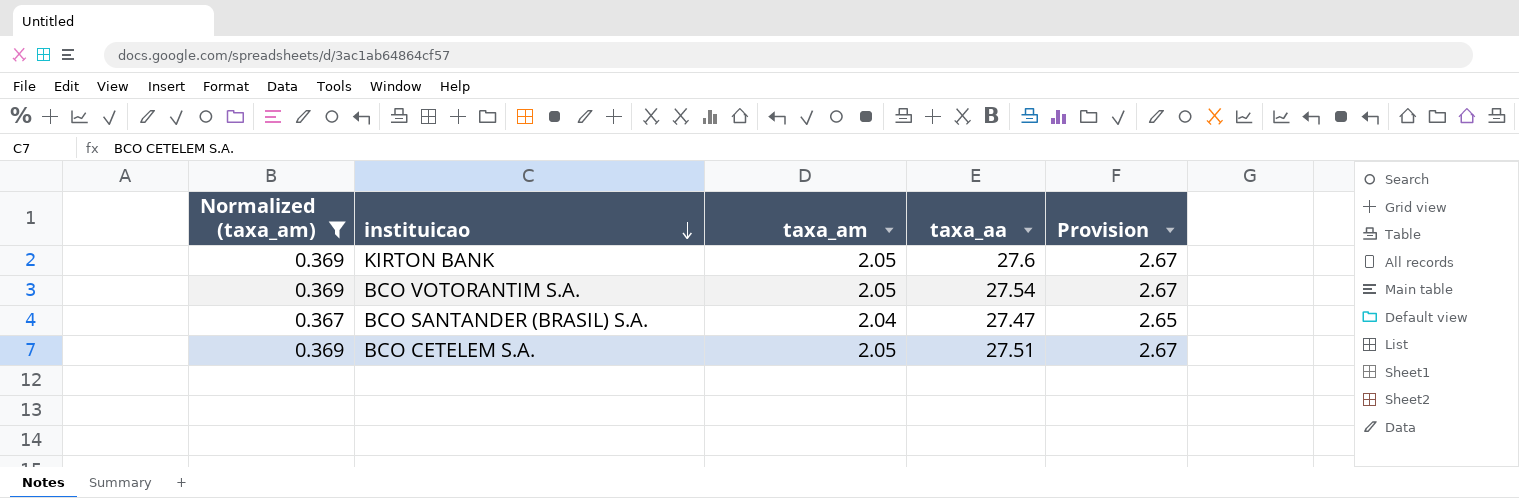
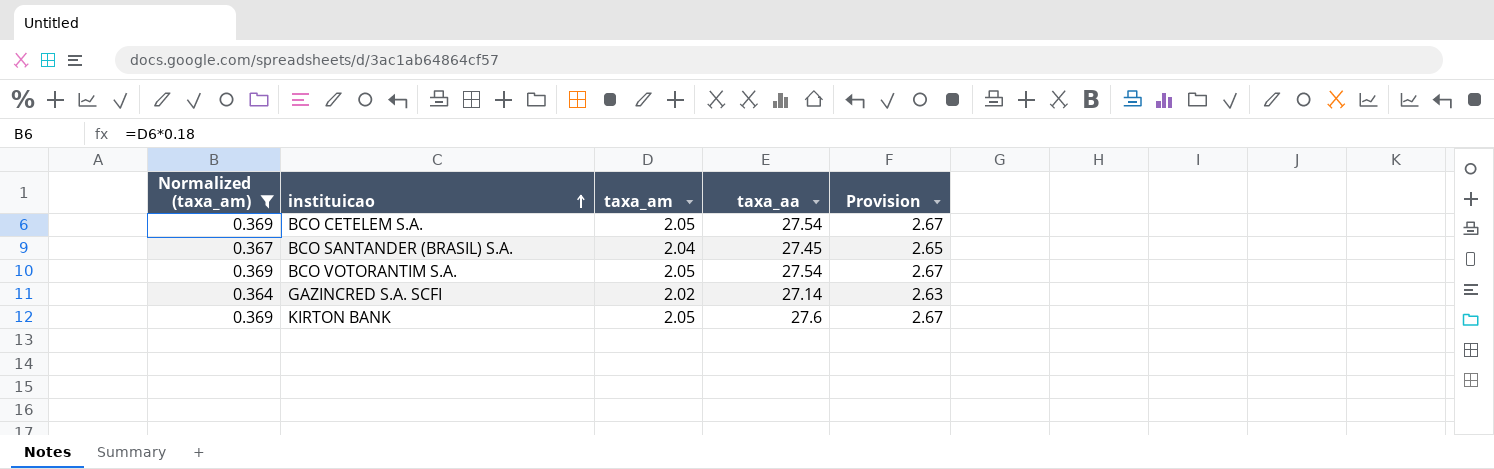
row order: instituicao descending -> instituicao ascending
BCO CETELEM S.A. | taxa_aa: 27.51 -> 27.54
BCO SANTANDER (BRASIL) S.A. | taxa_aa: 27.47 -> 27.45
row GAZINCRED S.A. SCFI: none -> 0.364 | 2.02 | 27.14 | 2.63

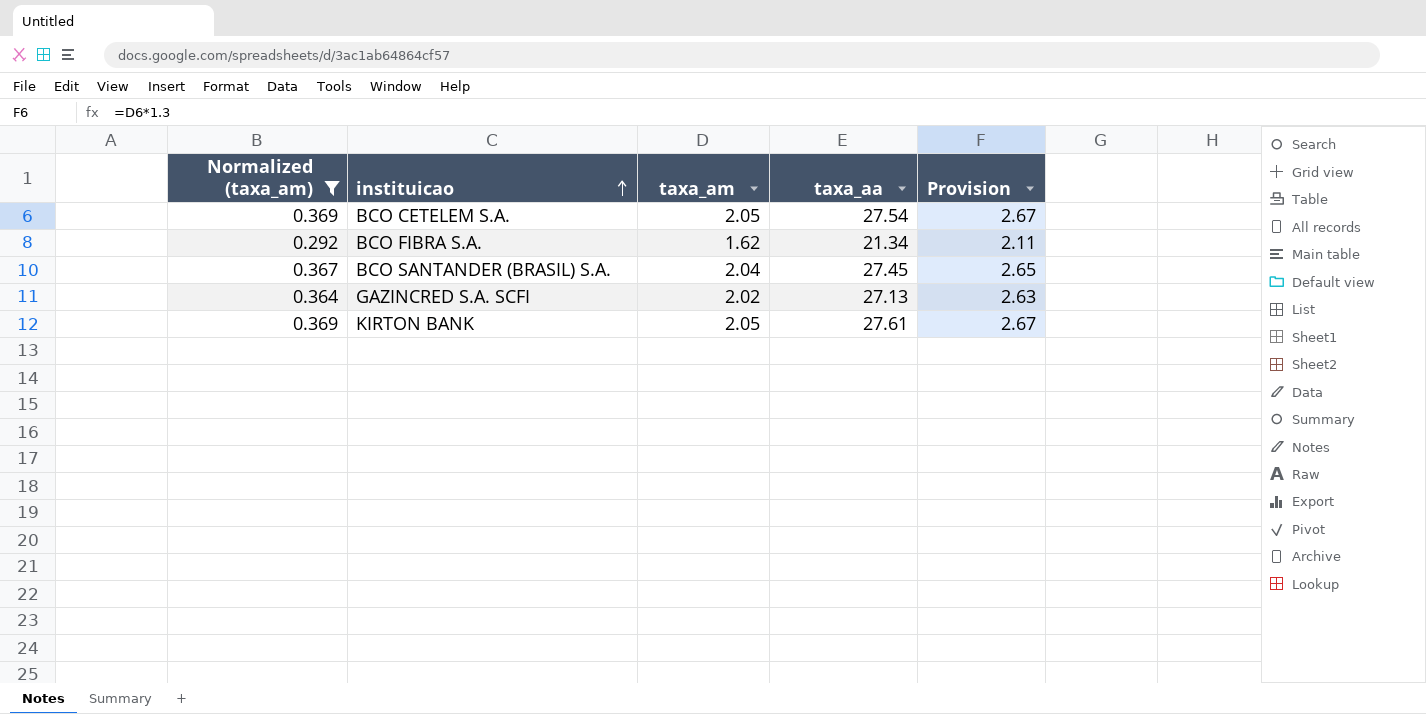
row BCO VOTORANTIM S.A.: 0.369 | 2.05 | 27.54 | 2.67 -> none
row BCO FIBRA S.A.: none -> 0.292 | 1.62 | 21.34 | 2.11
GAZINCRED S.A. SCFI | taxa_aa: 27.14 -> 27.13
KIRTON BANK | taxa_aa: 27.6 -> 27.61

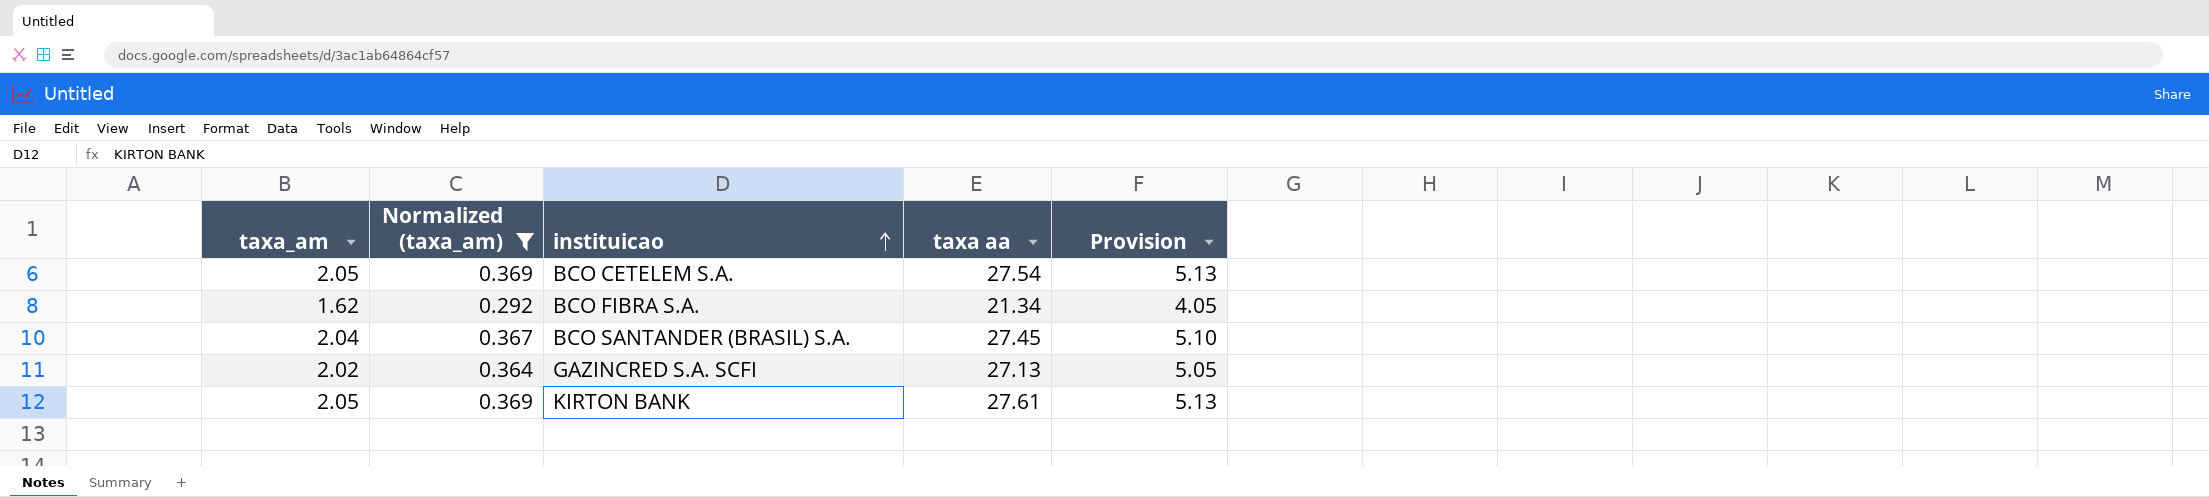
column taxa_am | position: 3 -> 1
column name: taxa_aa -> taxa aa
column Provision | formula: [taxa_am] * 1.3 -> [taxa_am] * 2.5

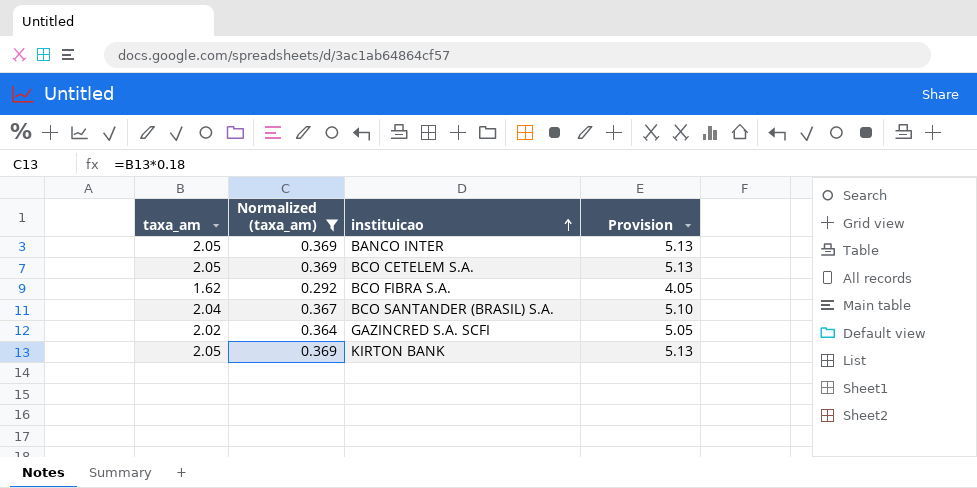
column taxa aa | position: 4 -> none
row BANCO INTER: none -> 2.05 | 0.369 | 5.13

